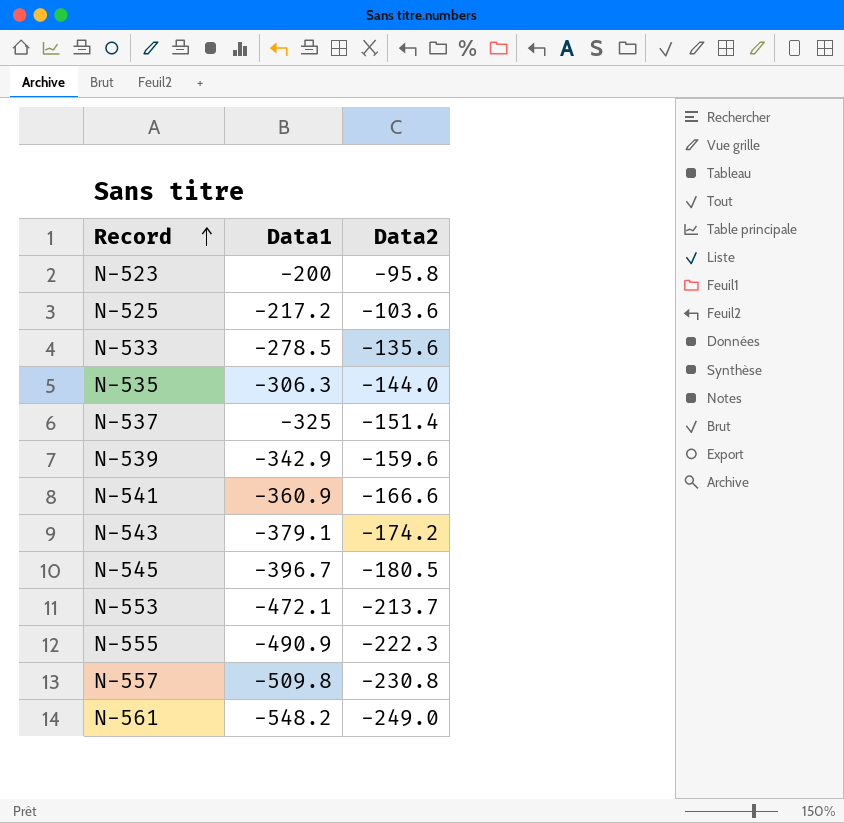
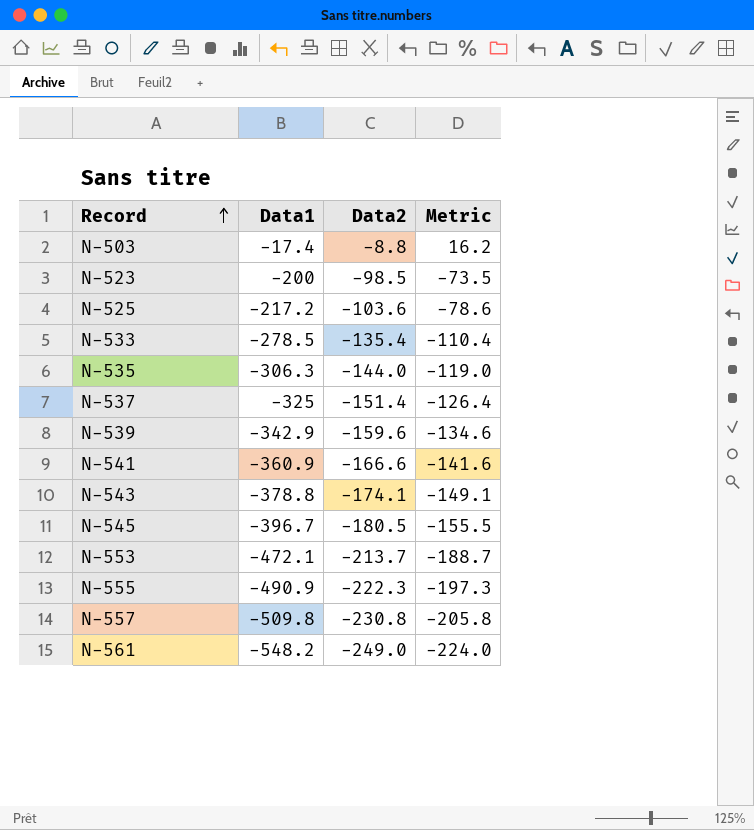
column Metric | formula: none -> [Data2] + 25
row N-503: none -> -17.4 | -8.8 | 16.2
N-523 | Data2: -95.8 -> -98.5
N-533 | Data2: -135.6 -> -135.4
N-543 | Data1: -379.1 -> -378.8
N-543 | Data2: -174.2 -> -174.1

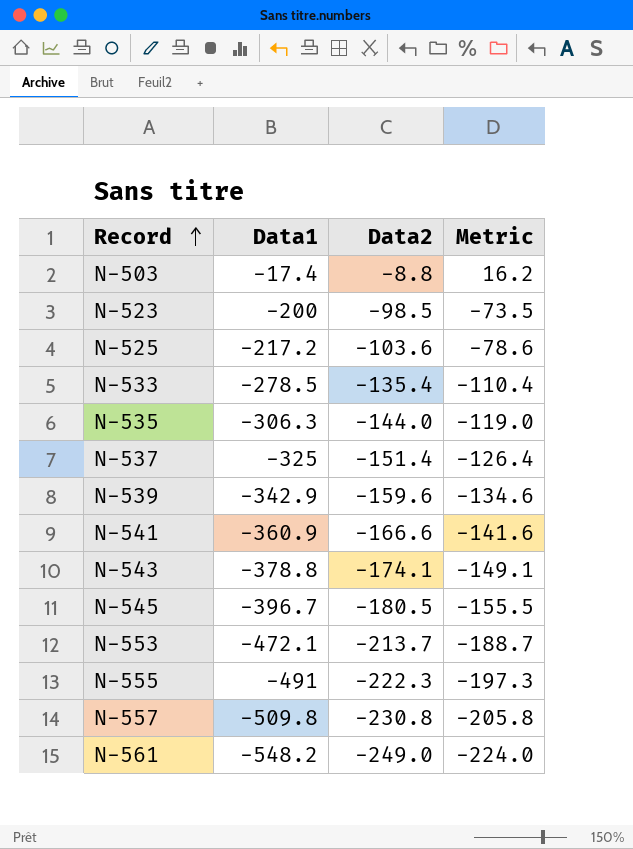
N-555 | Data1: -490.9 -> -491

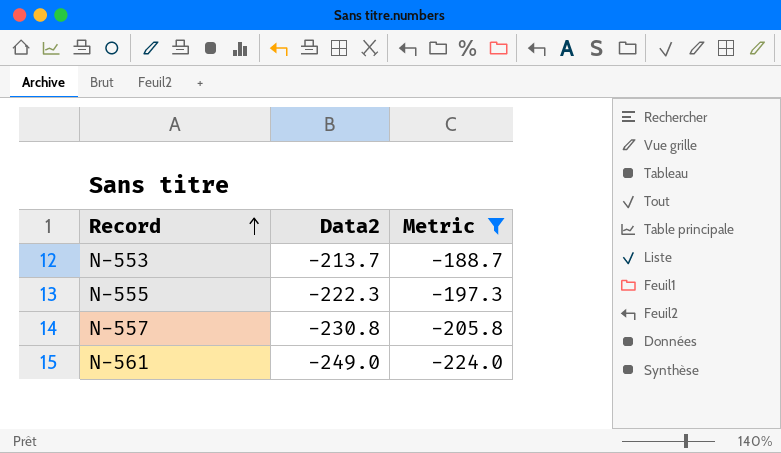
filter: none -> Metric <= -188.7
column Data1 | position: 2 -> none

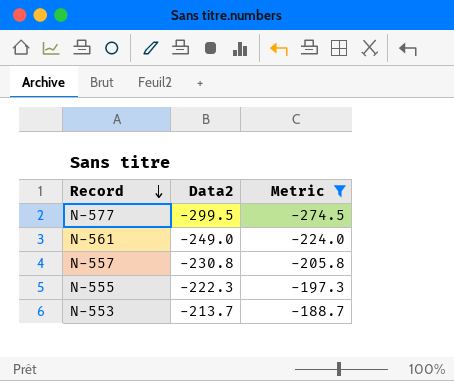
row order: Record ascending -> Record descending
row N-577: none -> -299.5 | -274.5

